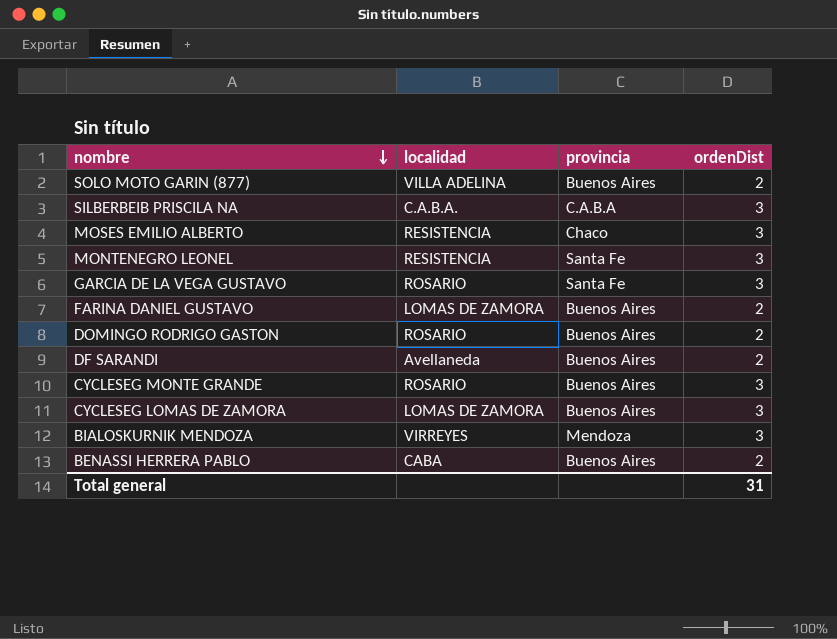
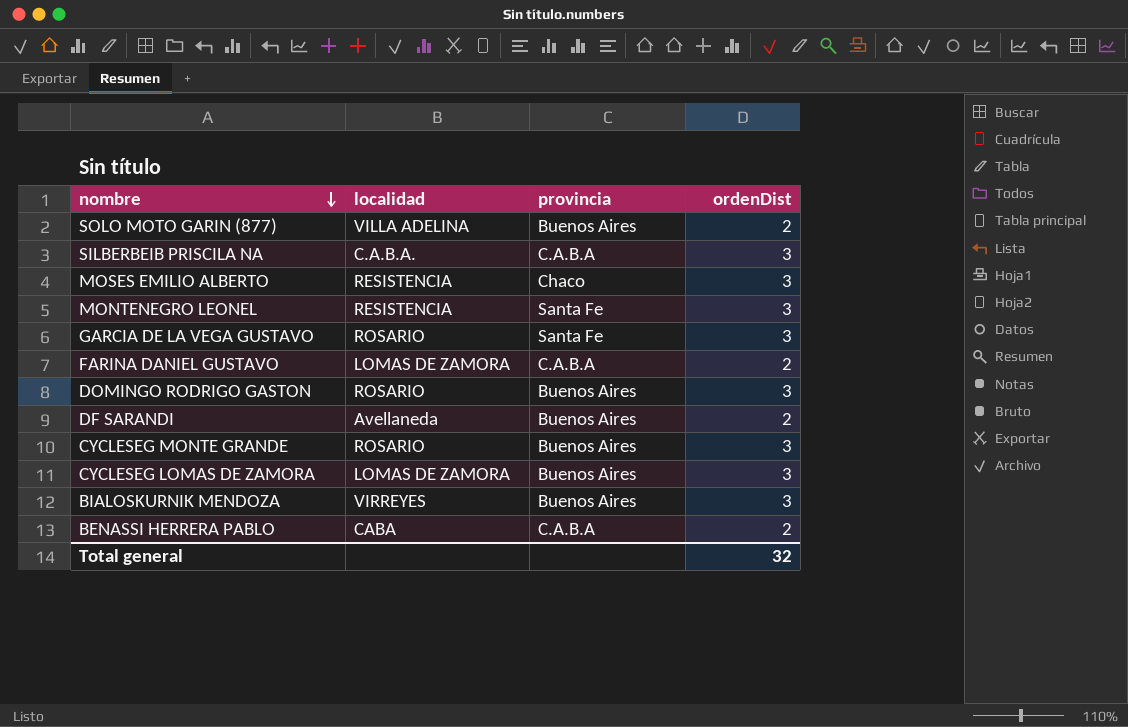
FARINA DANIEL GUSTAVO | provincia: Buenos Aires -> C.A.B.A
DOMINGO RODRIGO GASTON | ordenDist: 2 -> 3
BIALOSKURNIK MENDOZA | provincia: Mendoza -> Buenos Aires
BENASSI HERRERA PABLO | provincia: Buenos Aires -> C.A.B.A
Total general | ordenDist: 31 -> 32

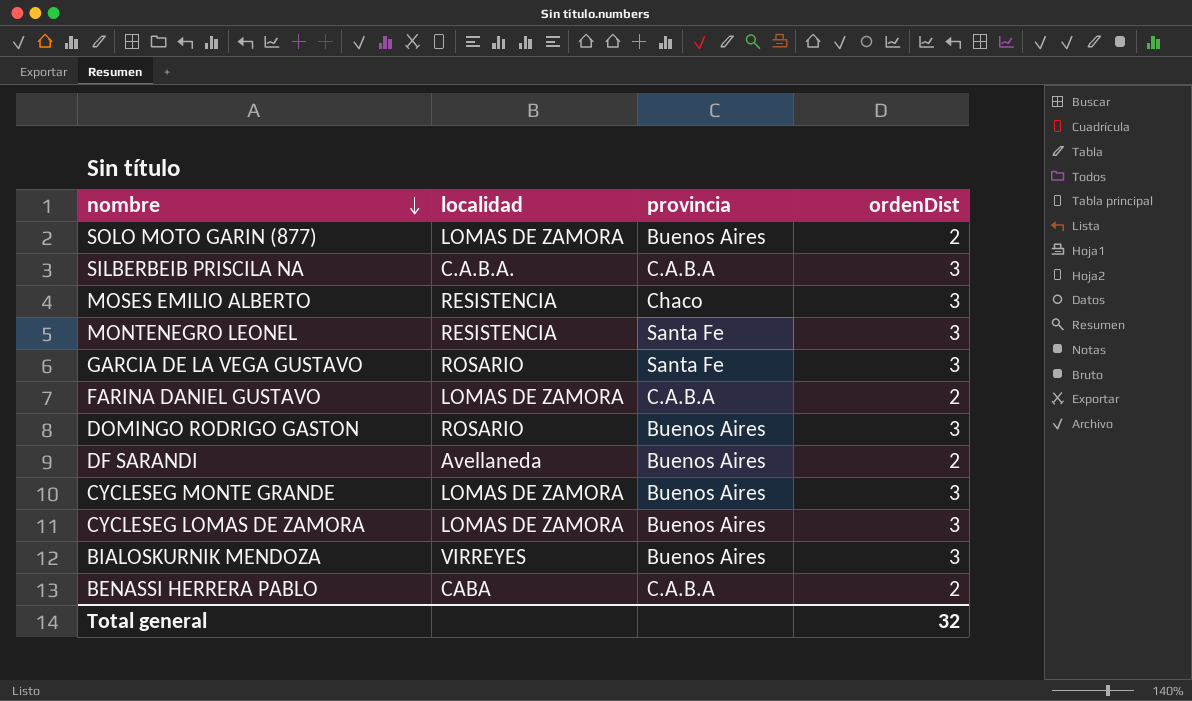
SOLO MOTO GARIN (877) | localidad: VILLA ADELINA -> LOMAS DE ZAMORA
CYCLESEG MONTE GRANDE | localidad: ROSARIO -> LOMAS DE ZAMORA

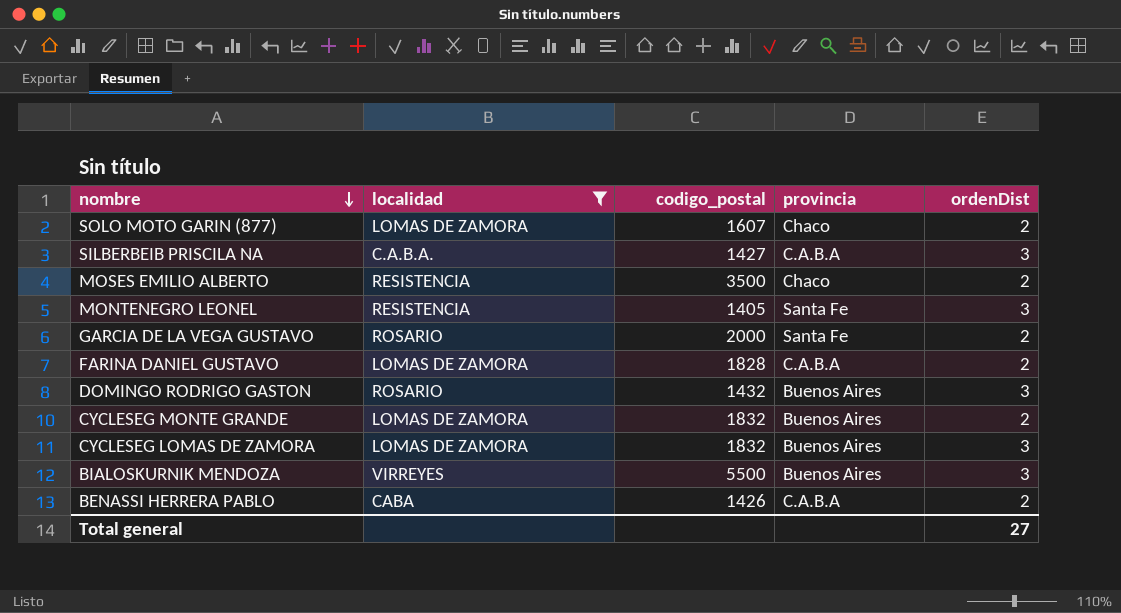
filter: none -> localidad != Avellaneda
column codigo_postal | position: none -> 3
SOLO MOTO GARIN (877) | provincia: Buenos Aires -> Chaco
MOSES EMILIO ALBERTO | ordenDist: 3 -> 2
GARCIA DE LA VEGA GUSTAVO | ordenDist: 3 -> 2
CYCLESEG MONTE GRANDE | ordenDist: 3 -> 2
Total general | ordenDist: 32 -> 27

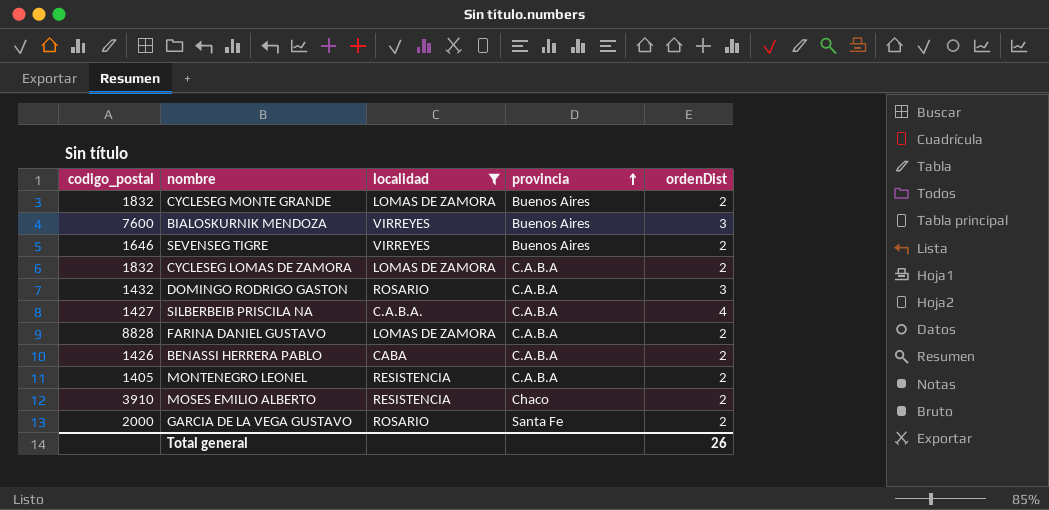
row order: nombre descending -> provincia ascending
column codigo_postal | position: 3 -> 1
row SOLO MOTO GARIN (877): LOMAS DE ZAMORA | 1607 | Chaco | 2 -> none
BIALOSKURNIK MENDOZA | codigo_postal: 5500 -> 7600
row SEVENSEG TIGRE: none -> 1646 | VIRREYES | Buenos Aires | 2
CYCLESEG LOMAS DE ZAMORA | provincia: Buenos Aires -> C.A.B.A
CYCLESEG LOMAS DE ZAMORA | ordenDist: 3 -> 2
DOMINGO RODRIGO GASTON | provincia: Buenos Aires -> C.A.B.A
SILBERBEIB PRISCILA NA | ordenDist: 3 -> 4
FARINA DANIEL GUSTAVO | codigo_postal: 1828 -> 8828
MONTENEGRO LEONEL | provincia: Santa Fe -> C.A.B.A
MONTENEGRO LEONEL | ordenDist: 3 -> 2
MOSES EMILIO ALBERTO | codigo_postal: 3500 -> 3910
Total general | ordenDist: 27 -> 26

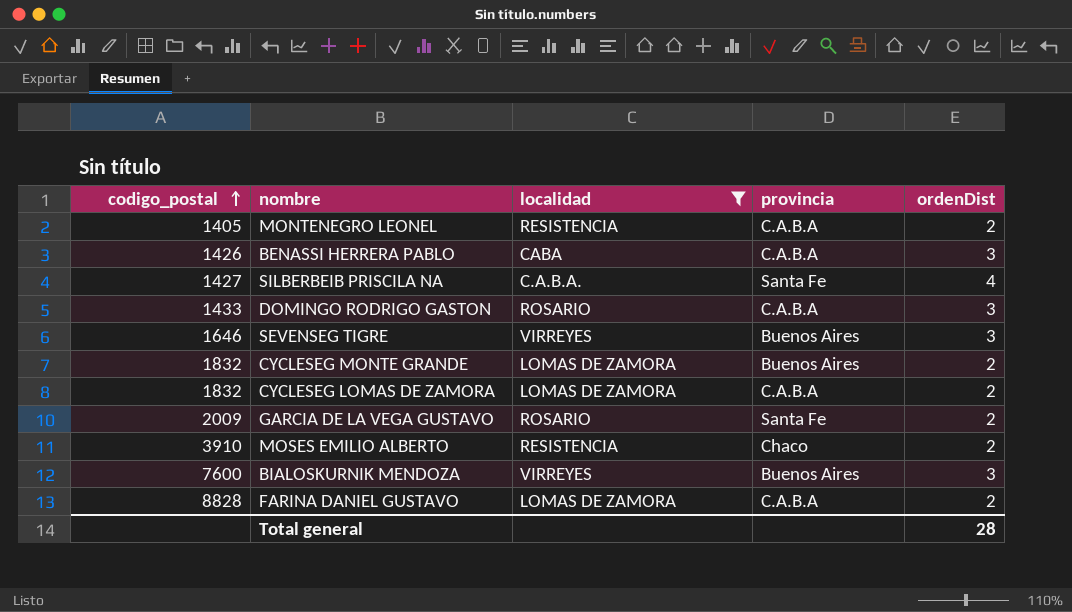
row order: provincia ascending -> codigo_postal ascending
BENASSI HERRERA PABLO | ordenDist: 2 -> 3
SILBERBEIB PRISCILA NA | provincia: C.A.B.A -> Santa Fe
DOMINGO RODRIGO GASTON | codigo_postal: 1432 -> 1433
SEVENSEG TIGRE | ordenDist: 2 -> 3
GARCIA DE LA VEGA GUSTAVO | codigo_postal: 2000 -> 2009
Total general | ordenDist: 26 -> 28

